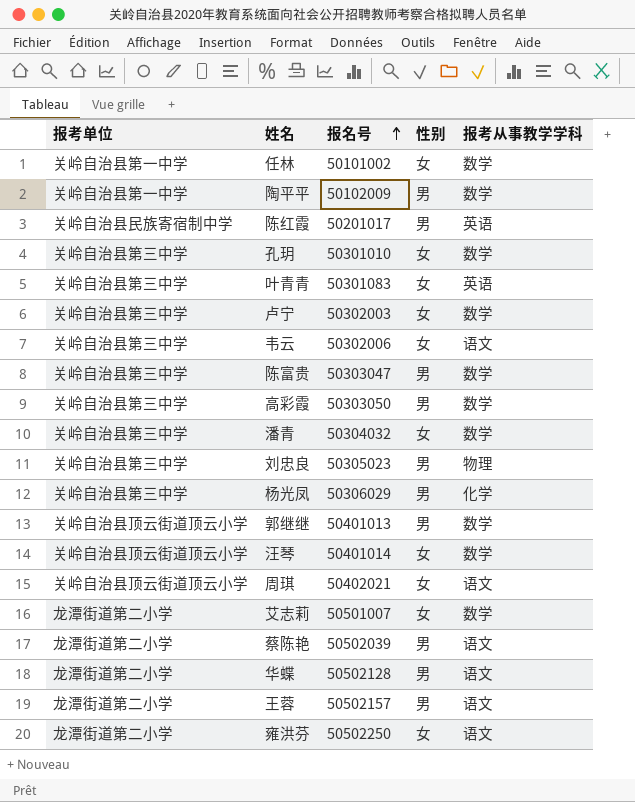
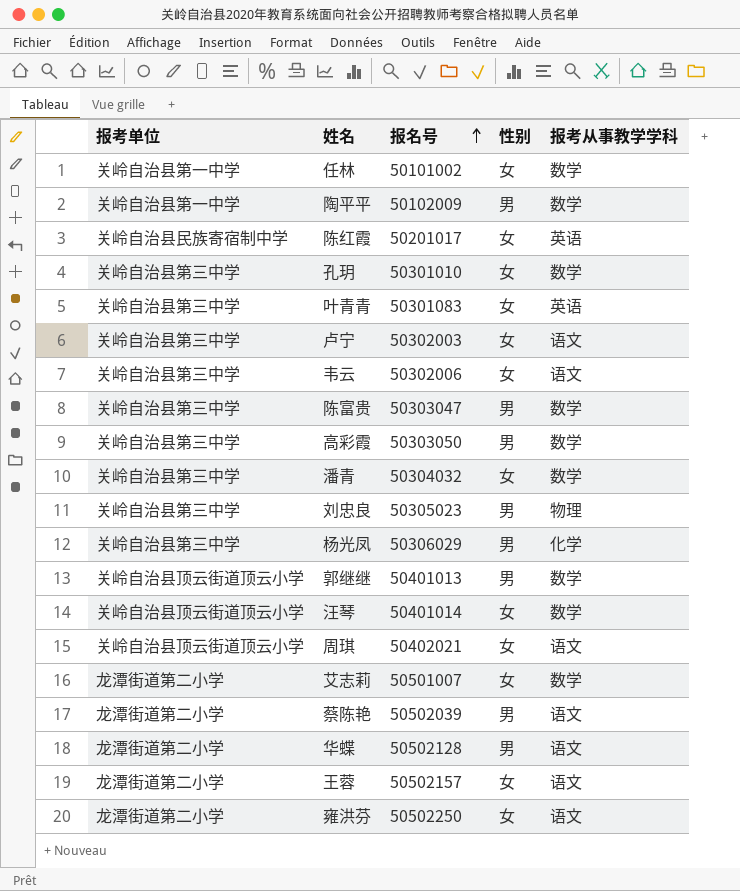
陈红霞 | 性别: 男 -> 女
卢宁 | 报考从事教学学科: 数学 -> 语文
王蓉 | 性别: 男 -> 女

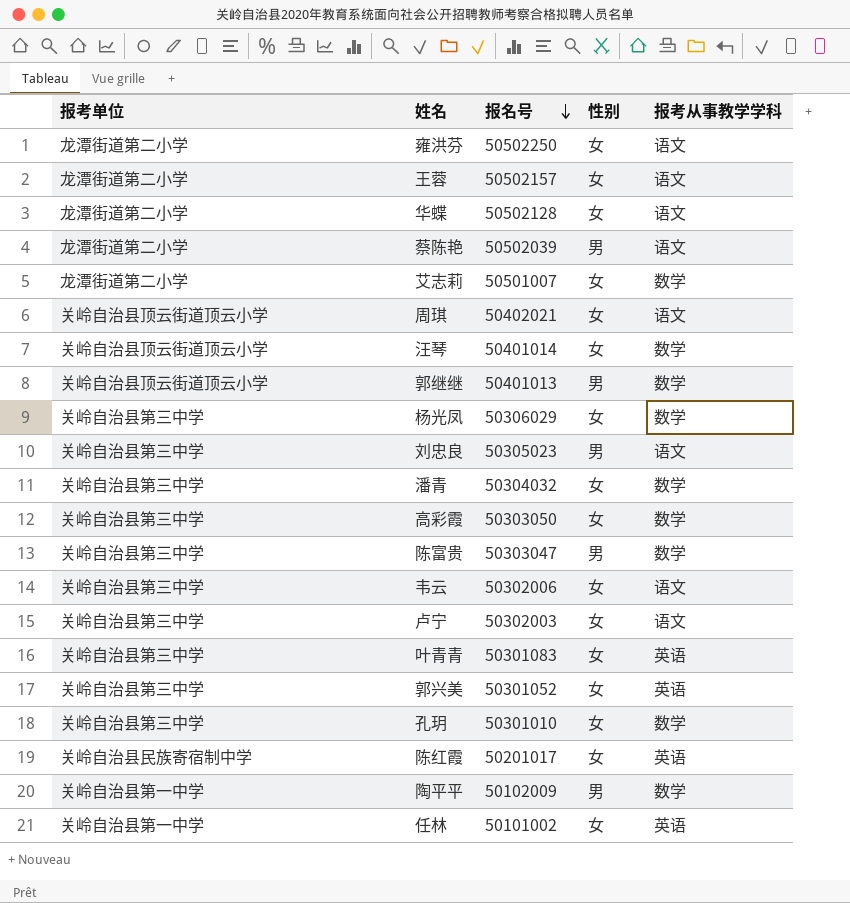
row order: 报名号 ascending -> 报名号 descending
华蝶 | 性别: 男 -> 女
杨光凤 | 性别: 男 -> 女
杨光凤 | 报考从事教学学科: 化学 -> 数学
刘忠良 | 报考从事教学学科: 物理 -> 语文
高彩霞 | 性别: 男 -> 女
row 郭兴美: none -> 关岭自治县第三中学 | 50301052 | 女 | 英语
任林 | 报考从事教学学科: 数学 -> 英语

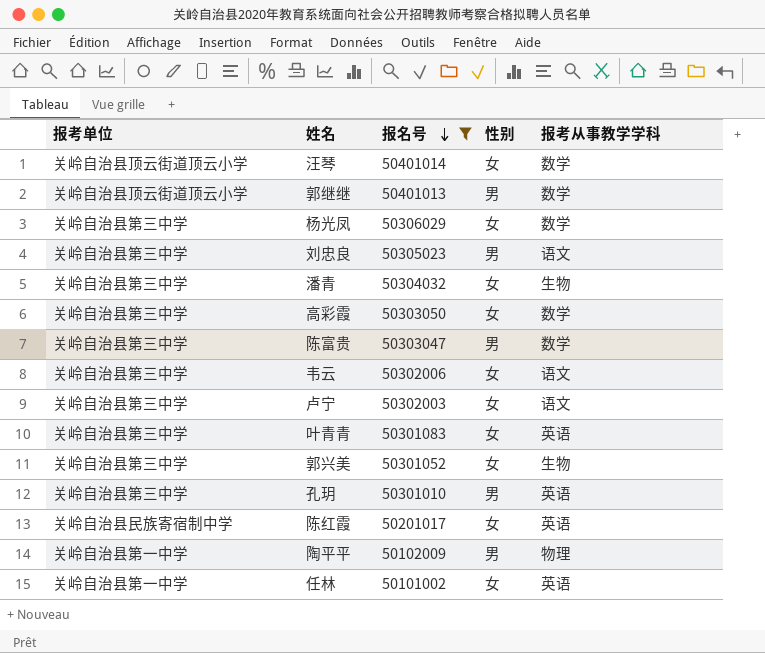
filter: none -> 报名号 <= 50401014
潘青 | 报考从事教学学科: 数学 -> 生物
郭兴美 | 报考从事教学学科: 英语 -> 生物
孔玥 | 性别: 女 -> 男
孔玥 | 报考从事教学学科: 数学 -> 英语
陶平平 | 报考从事教学学科: 数学 -> 物理

